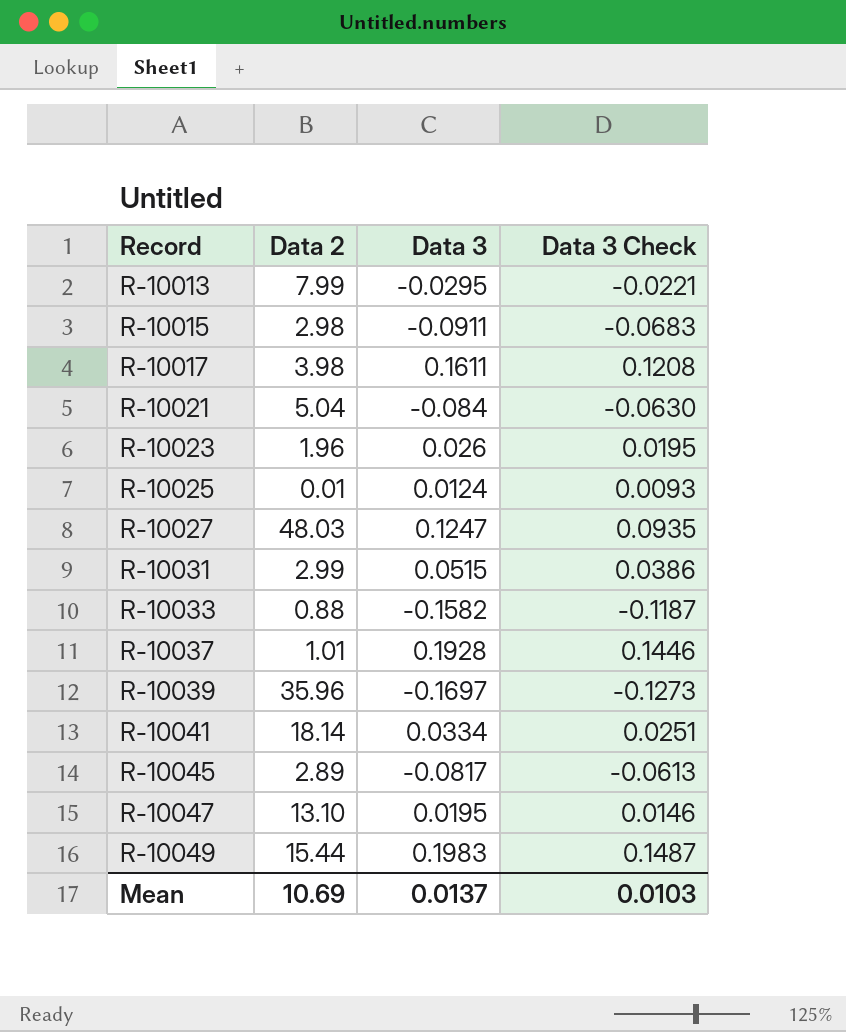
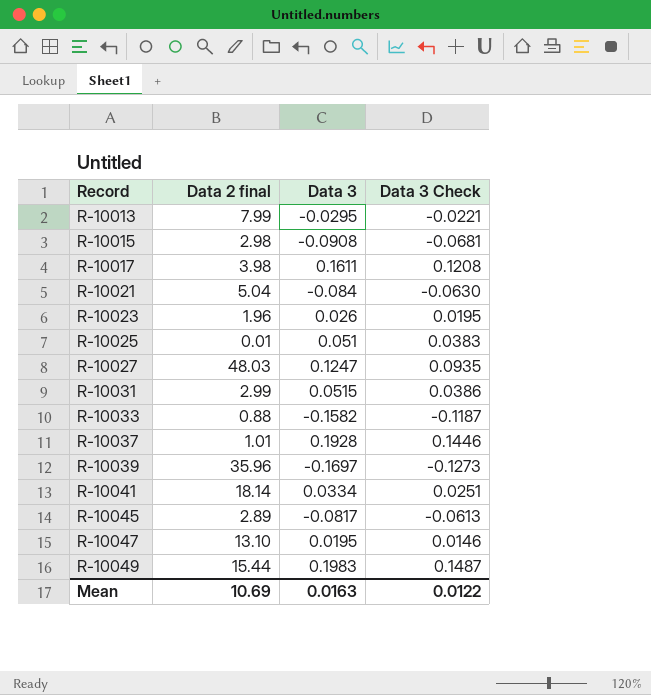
column name: Data 2 -> Data 2 final
R-10015 | Data 3: -0.0911 -> -0.0908
R-10015 | Data 3 Check: -0.0683 -> -0.0681
R-10025 | Data 3: 0.0124 -> 0.051
R-10025 | Data 3 Check: 0.0093 -> 0.0383
Mean | Data 3: 0.0137 -> 0.0163
Mean | Data 3 Check: 0.0103 -> 0.0122

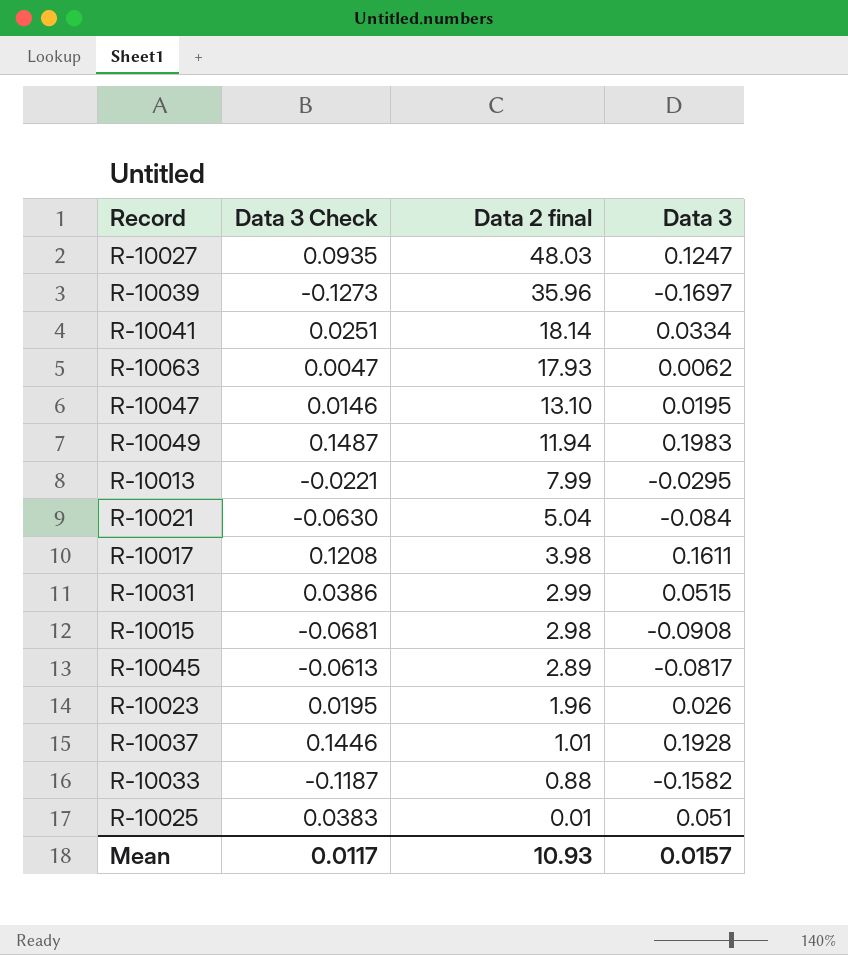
row order: Record ascending -> Data 2 final descending
column Data 3 Check | position: 4 -> 2
row R-10063: none -> 0.0047 | 17.93 | 0.0062
R-10049 | Data 2 final: 15.44 -> 11.94
Mean | Data 3 Check: 0.0122 -> 0.0117
Mean | Data 2 final: 10.69 -> 10.93
Mean | Data 3: 0.0163 -> 0.0157

